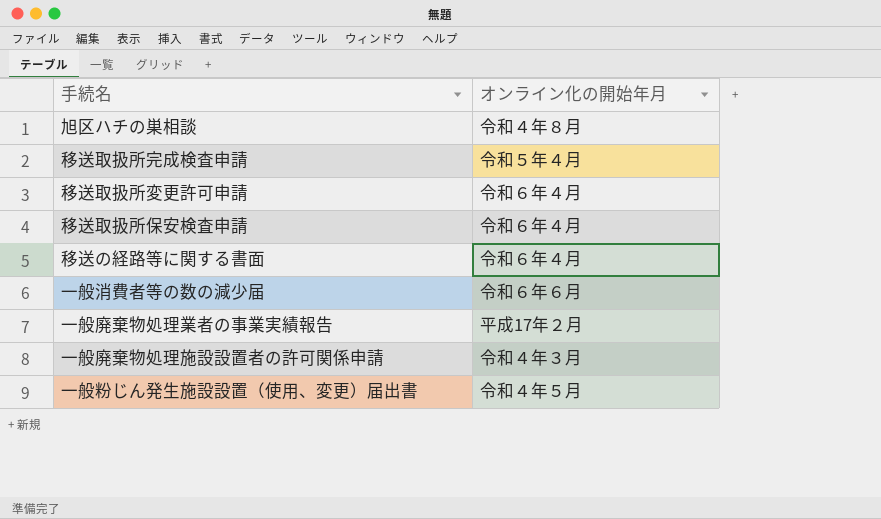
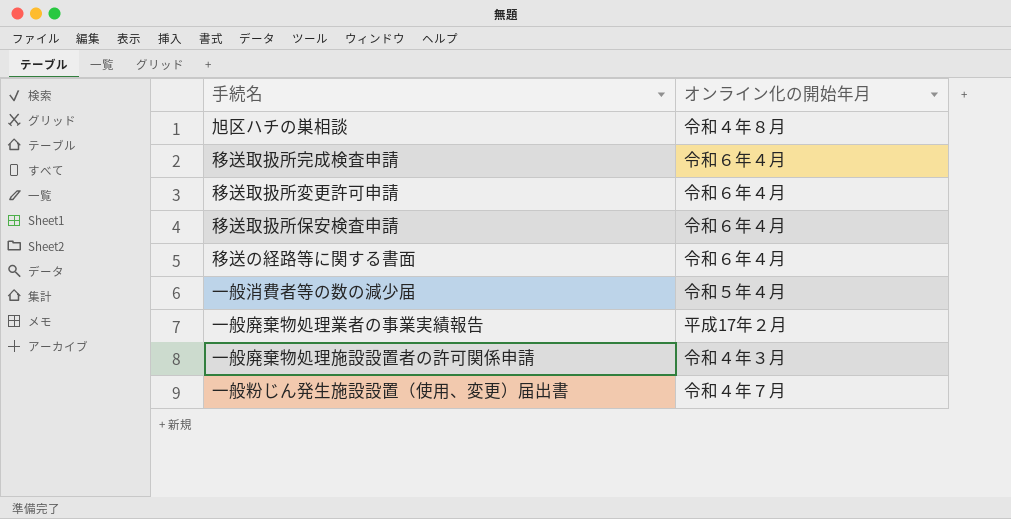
移送取扱所完成検査申請 | オンライン化の開始年月: 令和５年４月 -> 令和６年４月
一般消費者等の数の減少届 | オンライン化の開始年月: 令和６年６月 -> 令和５年４月
一般粉じん発生施設設置（使用、変更）届出書 | オンライン化の開始年月: 令和４年５月 -> 令和４年７月

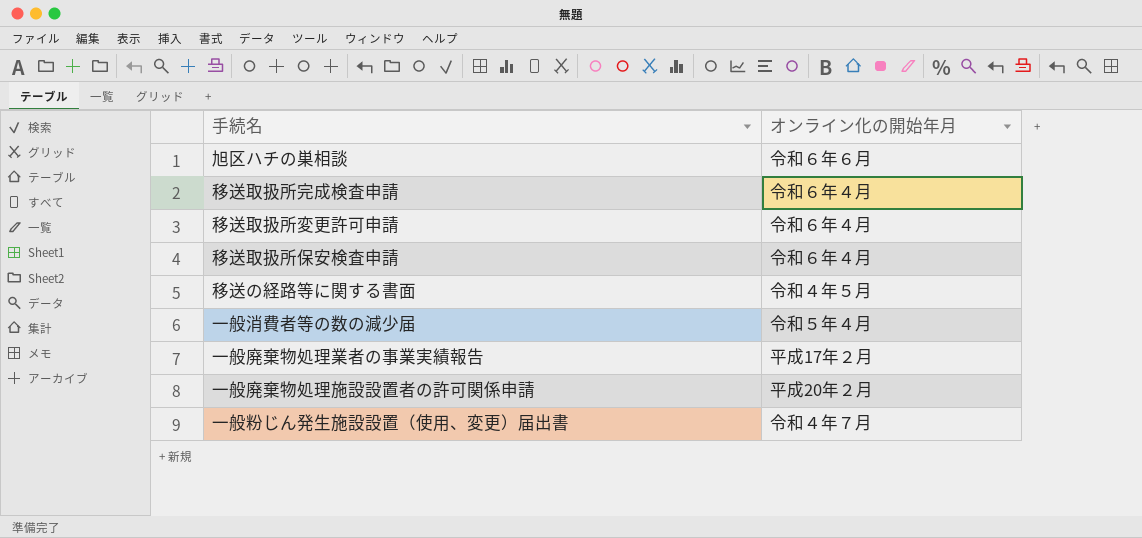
旭区ハチの巣相談 | オンライン化の開始年月: 令和４年８月 -> 令和６年６月
移送の経路等に関する書面 | オンライン化の開始年月: 令和６年４月 -> 令和４年５月
一般廃棄物処理施設設置者の許可関係申請 | オンライン化の開始年月: 令和４年３月 -> 平成20年２月

